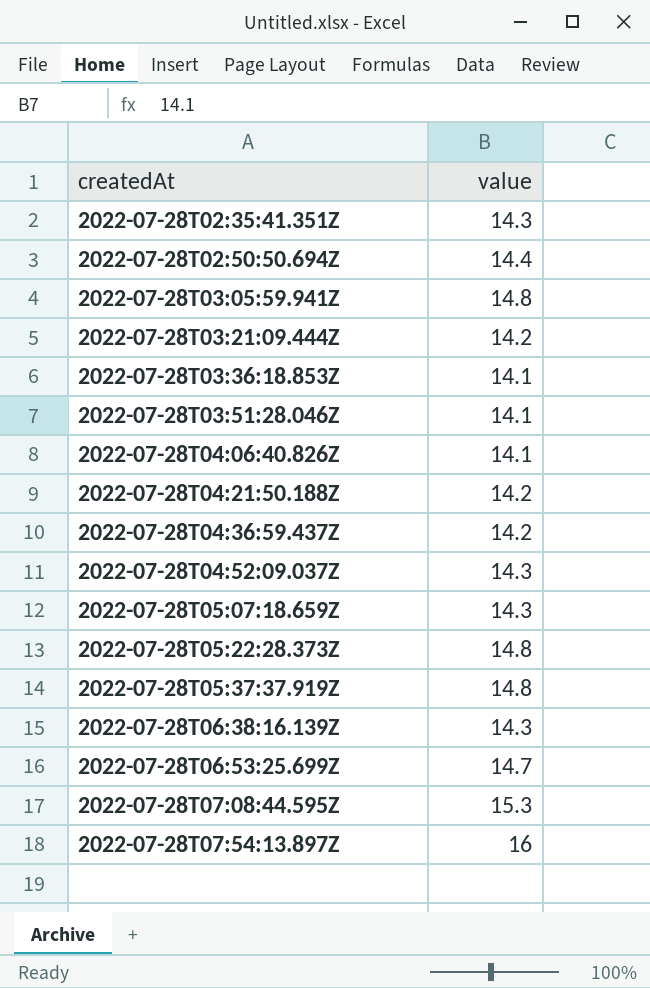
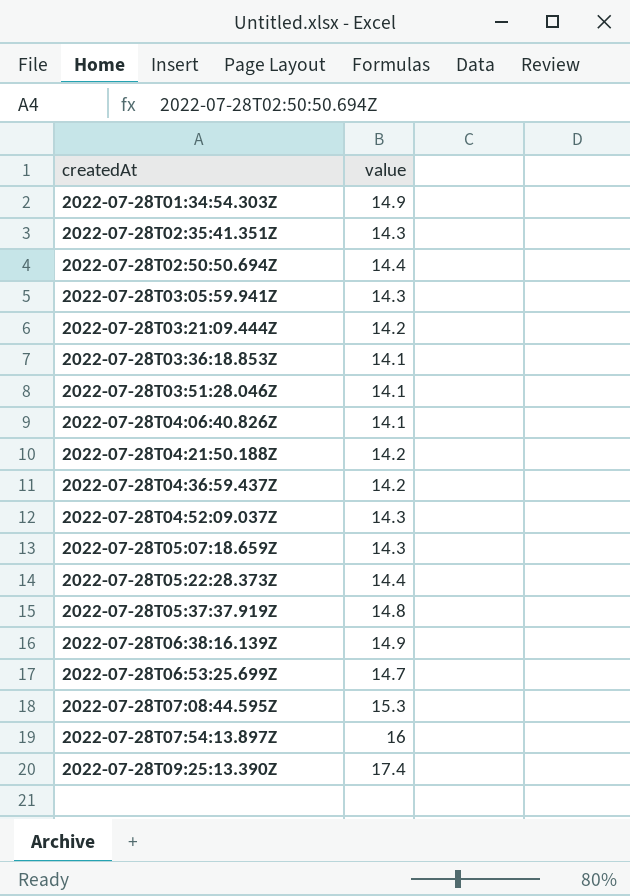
row 2022-07-28T01:34:54.303Z: none -> 14.9
2022-07-28T03:05:59.941Z | value: 14.8 -> 14.3
2022-07-28T05:22:28.373Z | value: 14.8 -> 14.4
2022-07-28T06:38:16.139Z | value: 14.3 -> 14.9
row 2022-07-28T09:25:13.390Z: none -> 17.4

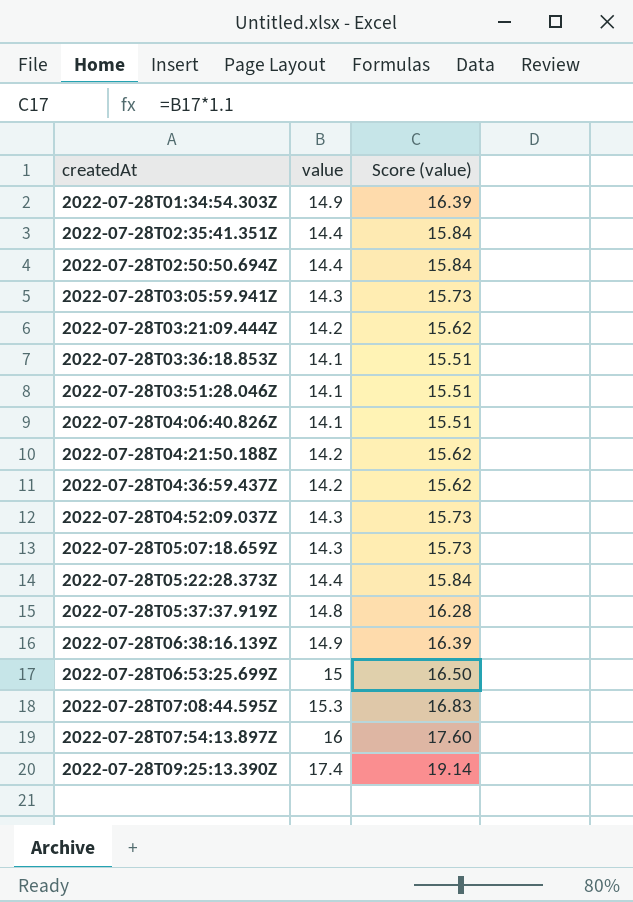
column Score (value) | formula: none -> [value] * 1.1
2022-07-28T02:35:41.351Z | value: 14.3 -> 14.4
2022-07-28T06:53:25.699Z | value: 14.7 -> 15

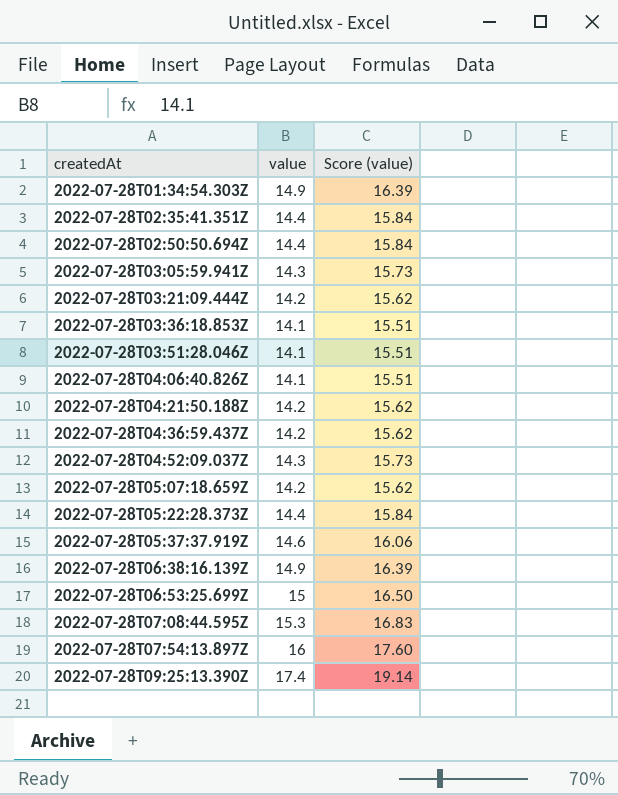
2022-07-28T05:07:18.659Z | value: 14.3 -> 14.2
2022-07-28T05:07:18.659Z | Score (value): 15.73 -> 15.62
2022-07-28T05:37:37.919Z | value: 14.8 -> 14.6
2022-07-28T05:37:37.919Z | Score (value): 16.28 -> 16.06

